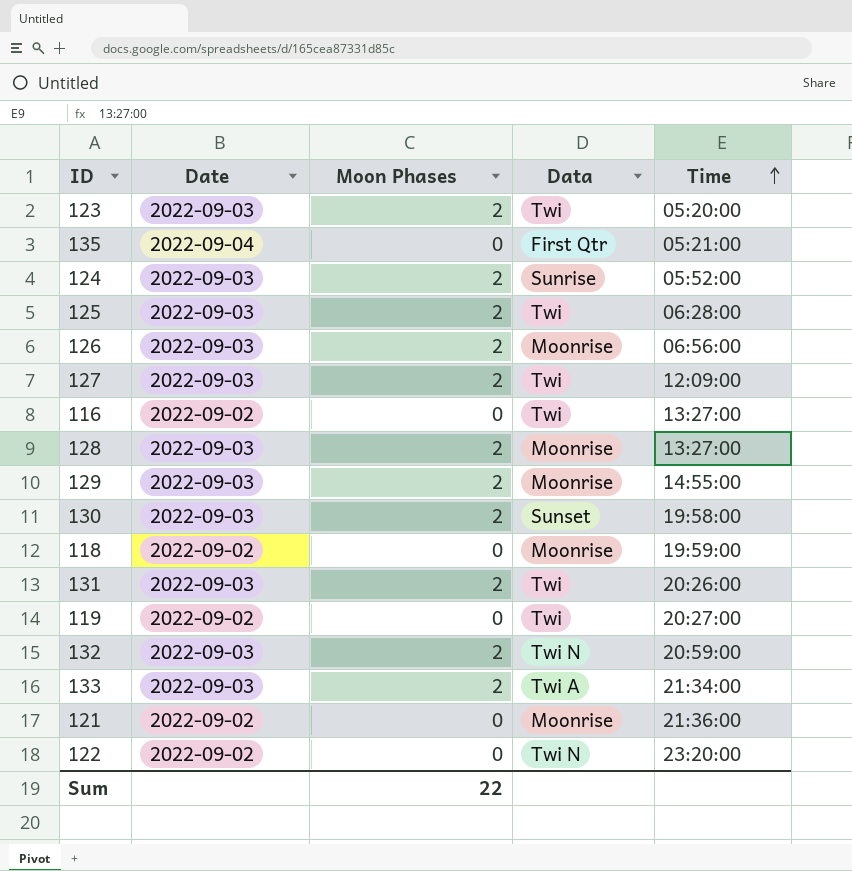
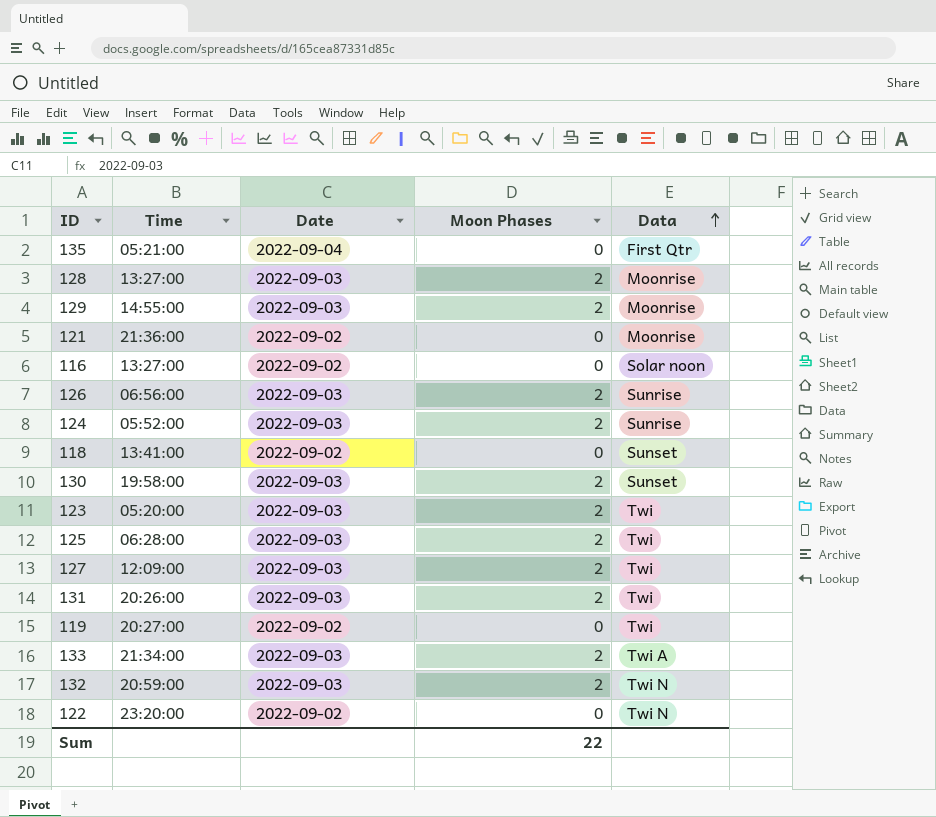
row order: Time ascending -> Data ascending
column Time | position: 5 -> 2
116 | Data: Twi -> Solar noon
126 | Data: Moonrise -> Sunrise
118 | Time: 19:59:00 -> 13:41:00
118 | Data: Moonrise -> Sunset

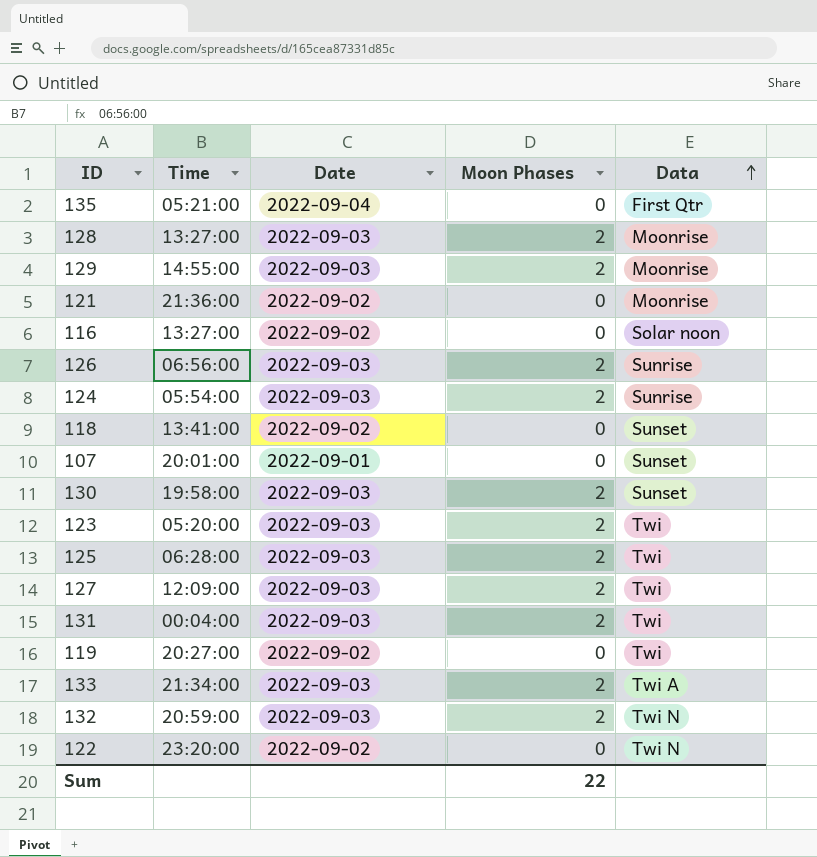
124 | Time: 05:52:00 -> 05:54:00
row 107: none -> 20:01:00 | 2022-09-01 | 0 | Sunset
131 | Time: 20:26:00 -> 00:04:00

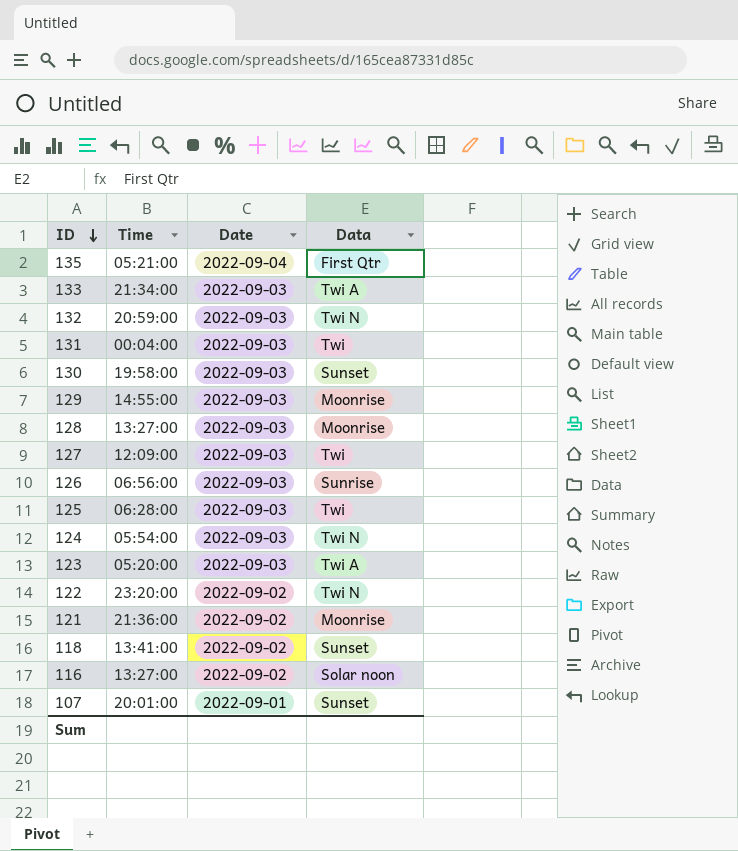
row order: Data ascending -> ID descending
column Moon Phases | position: 4 -> none
row 119: 20:27:00 | 2022-09-02 | 0 | Twi -> none
124 | Data: Sunrise -> Twi N
123 | Data: Twi -> Twi A

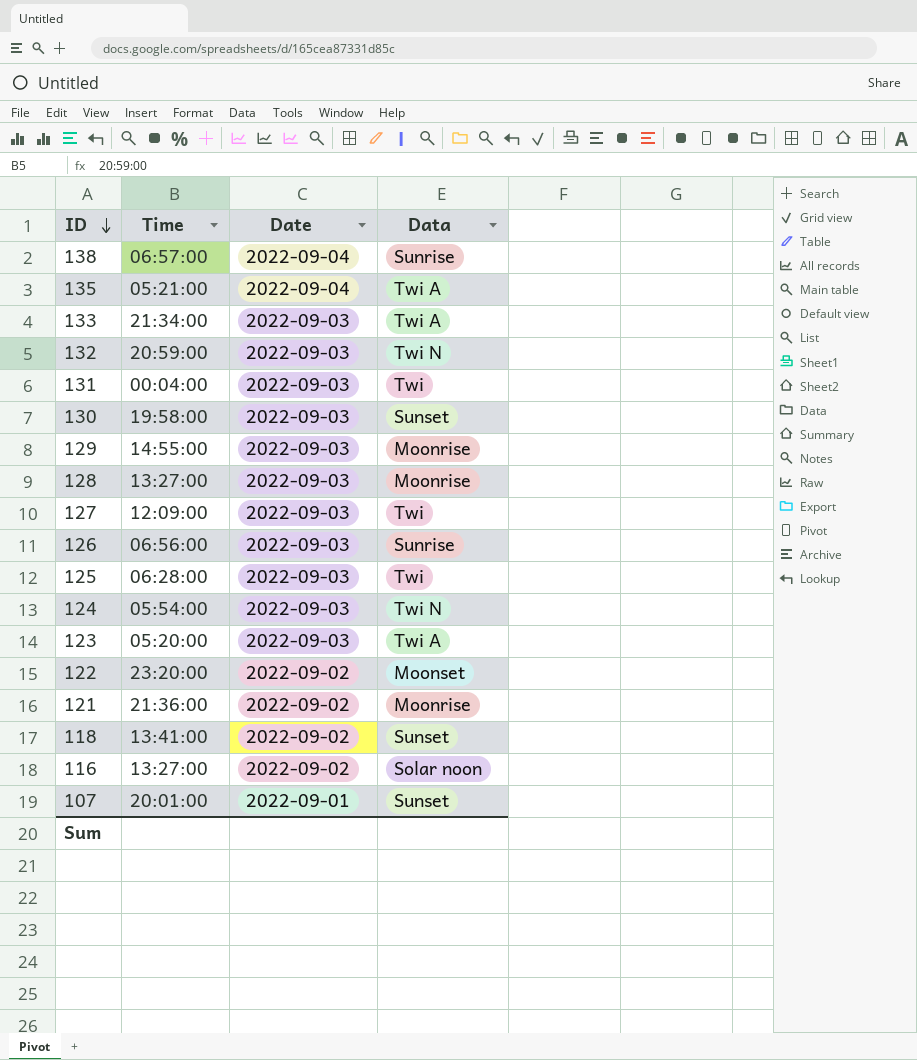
row 138: none -> 06:57:00 | 2022-09-04 | Sunrise
135 | Data: First Qtr -> Twi A
122 | Data: Twi N -> Moonset

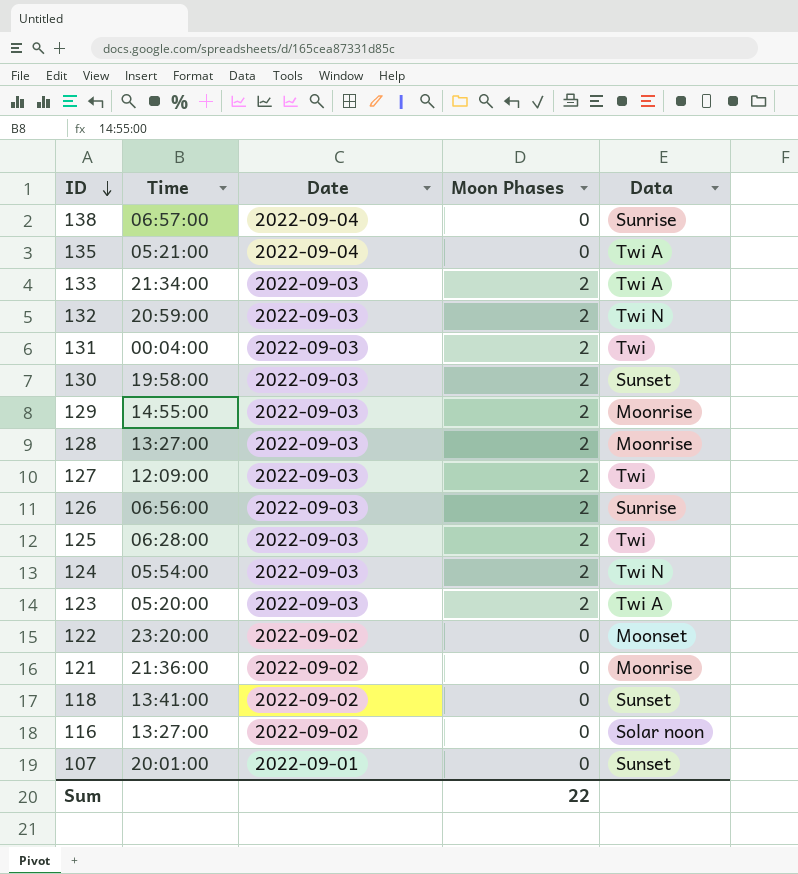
column Moon Phases | position: none -> 4

